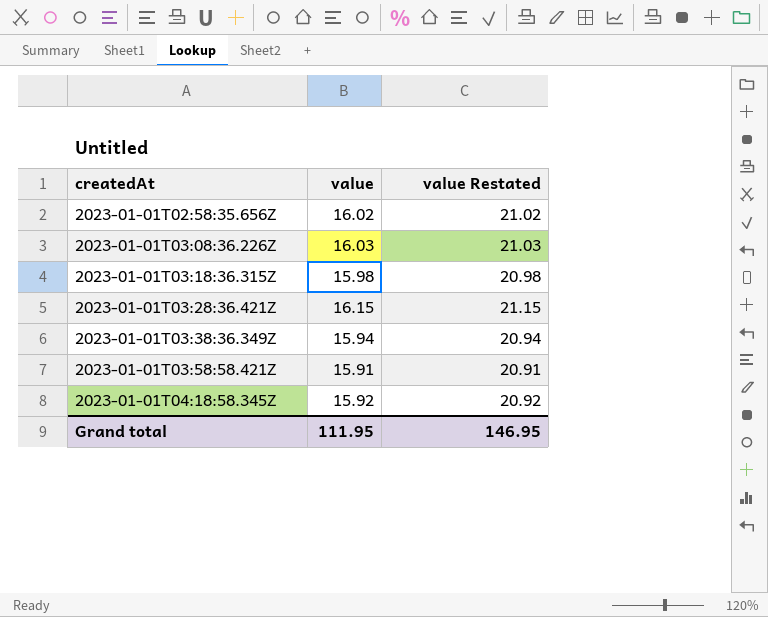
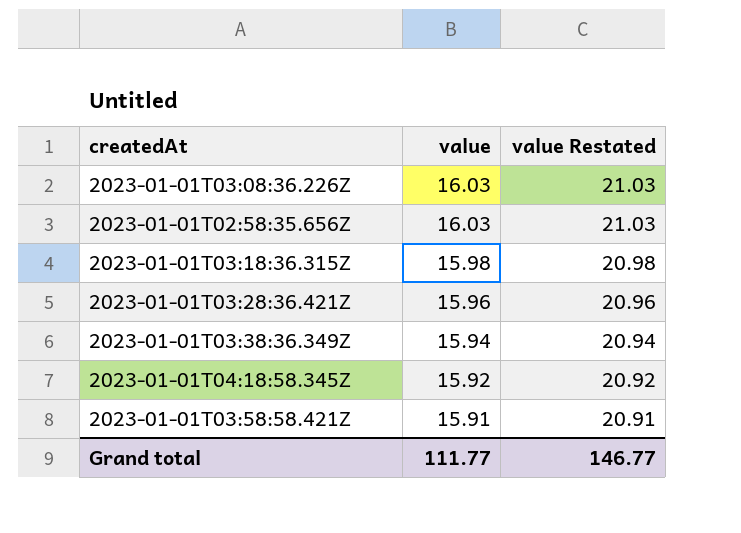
row order: createdAt ascending -> value descending
2023-01-01T02:58:35.656Z | value: 16.02 -> 16.03
2023-01-01T02:58:35.656Z | value Restated: 21.02 -> 21.03
2023-01-01T03:28:36.421Z | value: 16.15 -> 15.96
2023-01-01T03:28:36.421Z | value Restated: 21.15 -> 20.96
Grand total | value: 111.95 -> 111.77
Grand total | value Restated: 146.95 -> 146.77

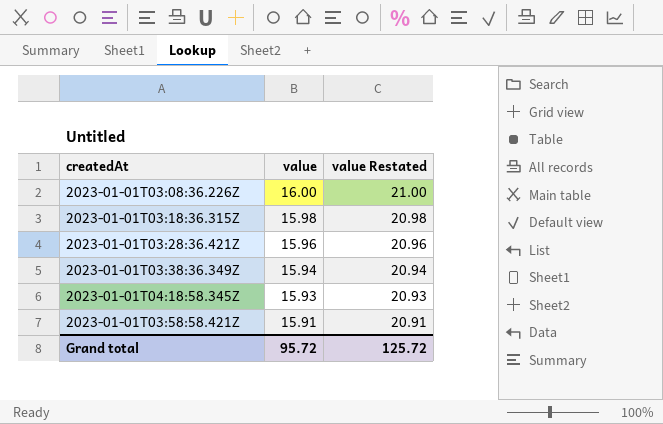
row 2023-01-01T02:58:35.656Z: 16.03 | 21.03 -> none
2023-01-01T03:08:36.226Z | value: 16.03 -> 16.00
2023-01-01T03:08:36.226Z | value Restated: 21.03 -> 21.00
2023-01-01T04:18:58.345Z | value: 15.92 -> 15.93
2023-01-01T04:18:58.345Z | value Restated: 20.92 -> 20.93
Grand total | value: 111.77 -> 95.72
Grand total | value Restated: 146.77 -> 125.72

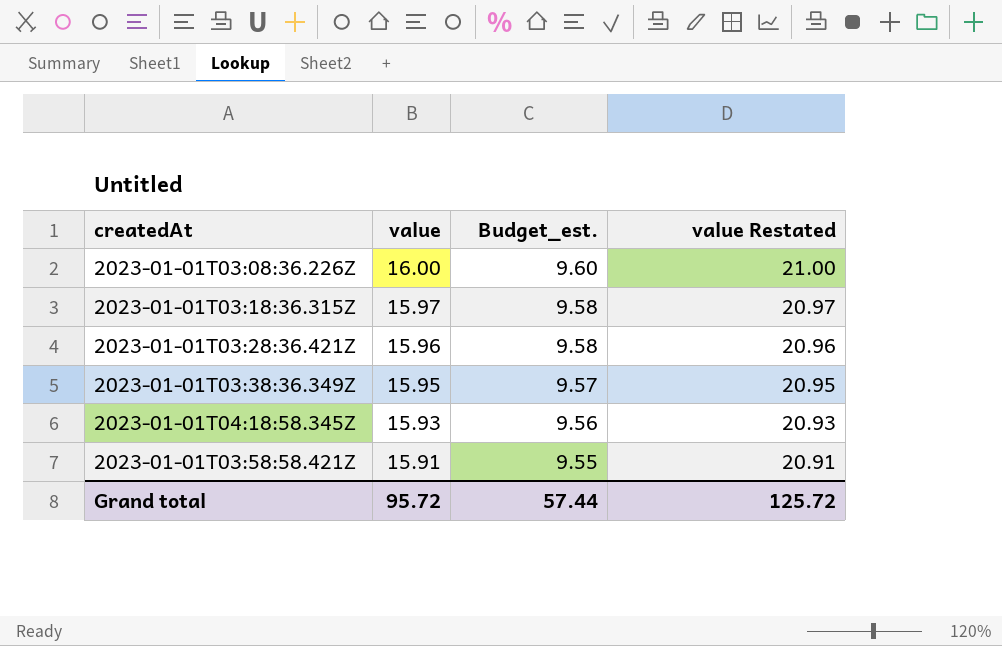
column Budget_est. | formula: none -> [value] * 0.6
2023-01-01T03:18:36.315Z | value: 15.98 -> 15.97
2023-01-01T03:18:36.315Z | value Restated: 20.98 -> 20.97
2023-01-01T03:38:36.349Z | value: 15.94 -> 15.95
2023-01-01T03:38:36.349Z | value Restated: 20.94 -> 20.95

